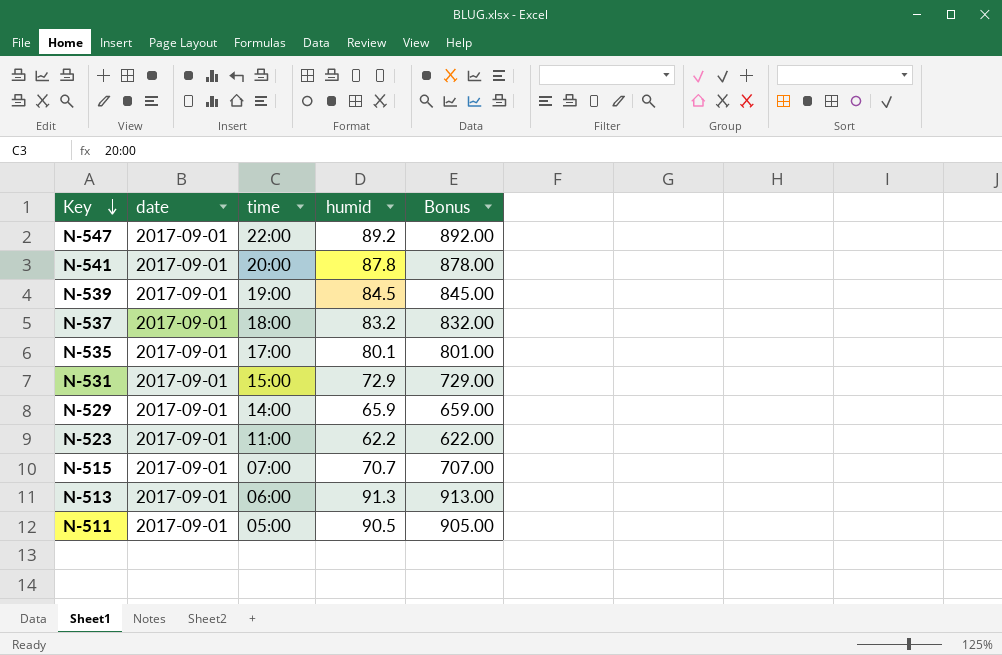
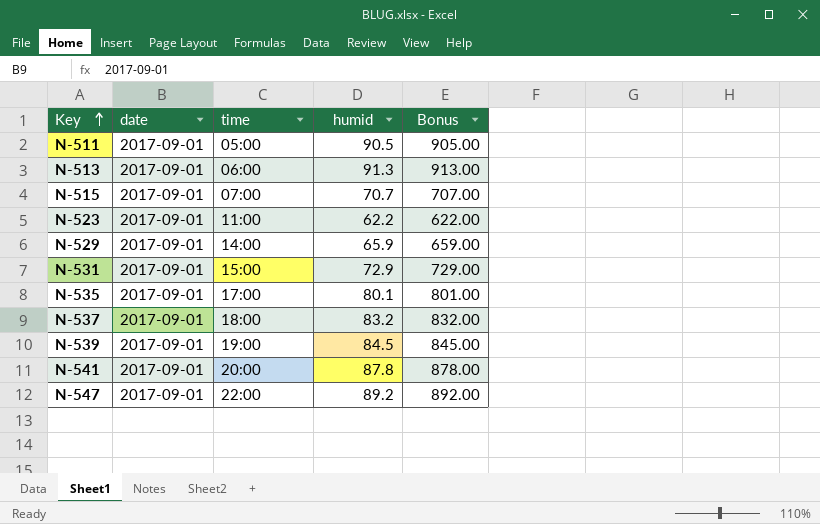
row order: Key descending -> Key ascending

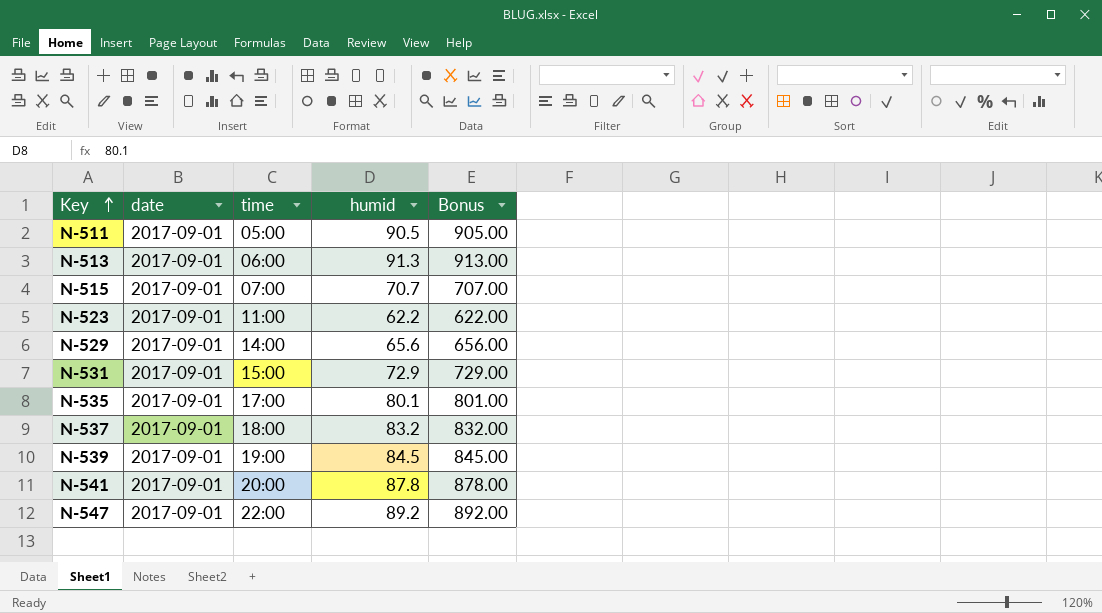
N-529 | humid: 65.9 -> 65.6
N-529 | Bonus: 659.00 -> 656.00

